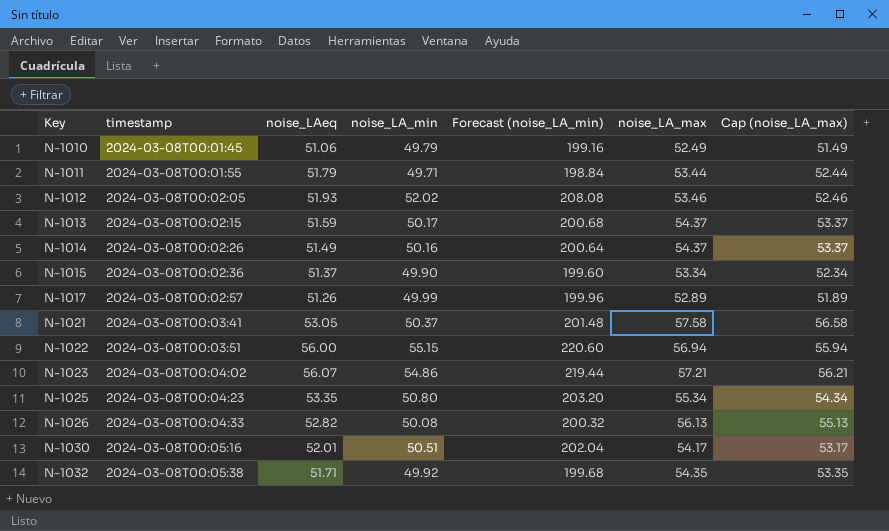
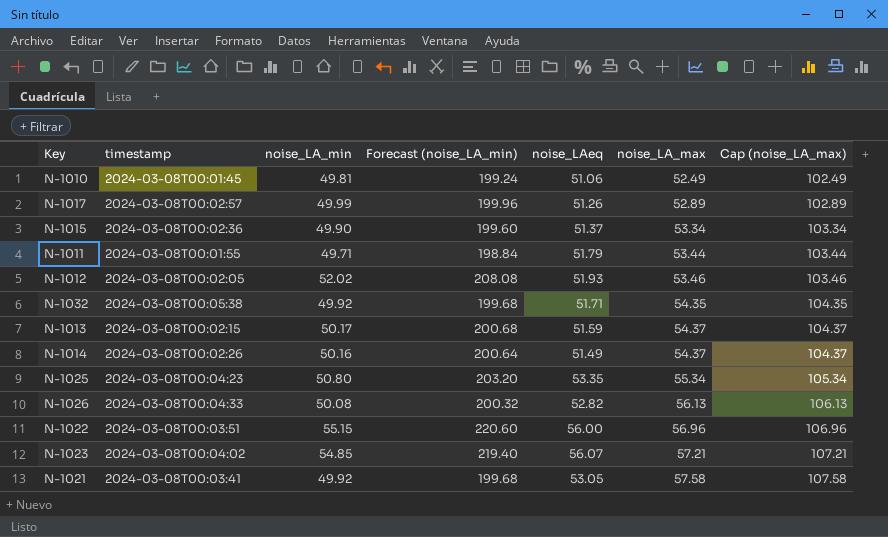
row order: Key ascending -> noise_LA_max ascending
column noise_LAeq | position: 3 -> 5
column Cap (noise_LA_max) | formula: [noise_LA_max] - 1 -> [noise_LA_max] + 50
row N-1030: 2024-03-08T00:05:16 | 52.01 | 50.51 | 202.04 | 54.17 | 53.17 -> none
N-1010 | noise_LA_min: 49.79 -> 49.81
N-1010 | Forecast (noise_LA_min): 199.16 -> 199.24
N-1022 | noise_LA_max: 56.94 -> 56.96
N-1023 | noise_LA_min: 54.86 -> 54.85
N-1023 | Forecast (noise_LA_min): 219.44 -> 219.40
N-1021 | noise_LA_min: 50.37 -> 49.92
N-1021 | Forecast (noise_LA_min): 201.48 -> 199.68

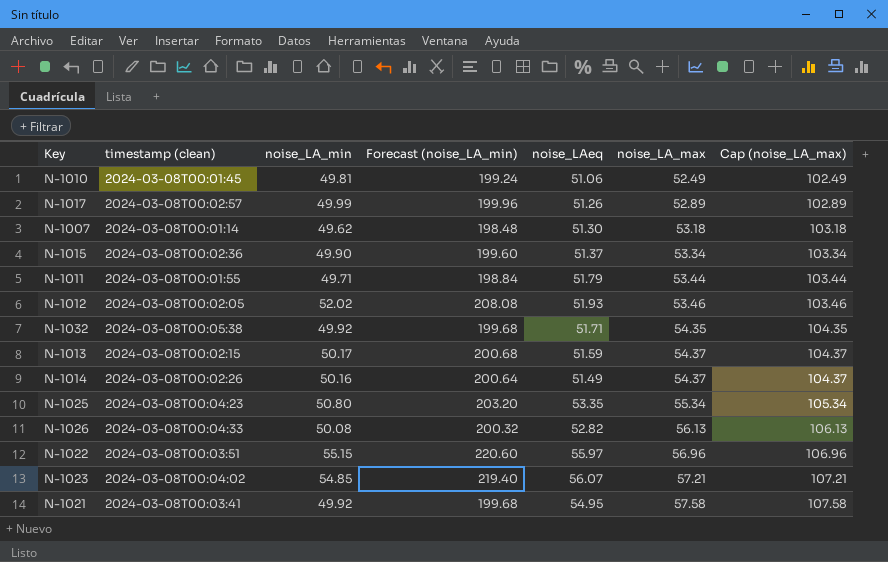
column name: timestamp -> timestamp (clean)
row N-1007: none -> 2024-03-08T00:01:14 | 49.62 | 198.48 | 51.30 | 53.18 | 103.18
N-1022 | noise_LAeq: 56.00 -> 55.97
N-1021 | noise_LAeq: 53.05 -> 54.95

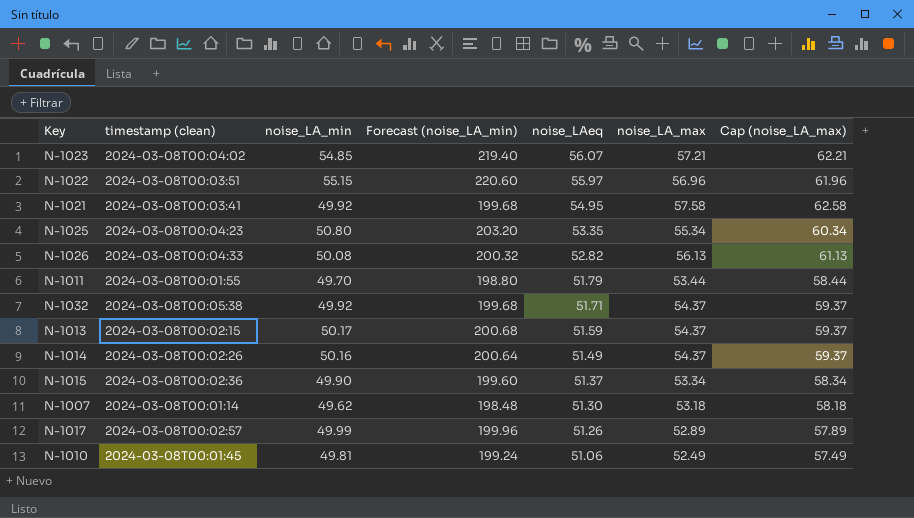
row order: noise_LA_max ascending -> noise_LAeq descending
column Cap (noise_LA_max) | formula: [noise_LA_max] + 50 -> [noise_LA_max] + 5
row N-1012: 2024-03-08T00:02:05 | 52.02 | 208.08 | 51.93 | 53.46 | 103.46 -> none
N-1011 | noise_LA_min: 49.71 -> 49.70
N-1011 | Forecast (noise_LA_min): 198.84 -> 198.80
N-1032 | noise_LA_max: 54.35 -> 54.37

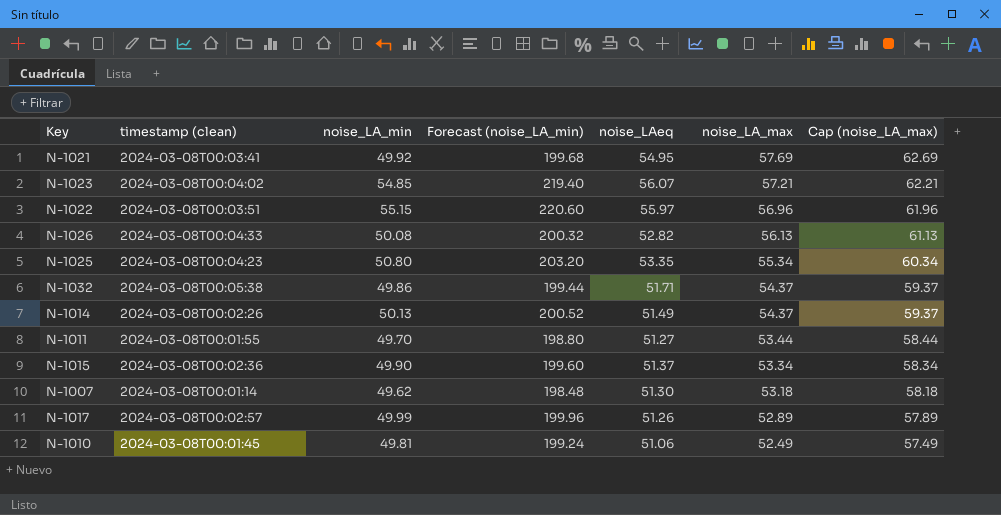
row order: noise_LAeq descending -> noise_LA_max descending
row N-1013: 2024-03-08T00:02:15 | 50.17 | 200.68 | 51.59 | 54.37 | 59.37 -> none
N-1021 | noise_LA_max: 57.58 -> 57.69
N-1021 | Cap (noise_LA_max): 62.58 -> 62.69
N-1032 | noise_LA_min: 49.92 -> 49.86
N-1032 | Forecast (noise_LA_min): 199.68 -> 199.44
N-1014 | noise_LA_min: 50.16 -> 50.13
N-1014 | Forecast (noise_LA_min): 200.64 -> 200.52
N-1011 | noise_LAeq: 51.79 -> 51.27

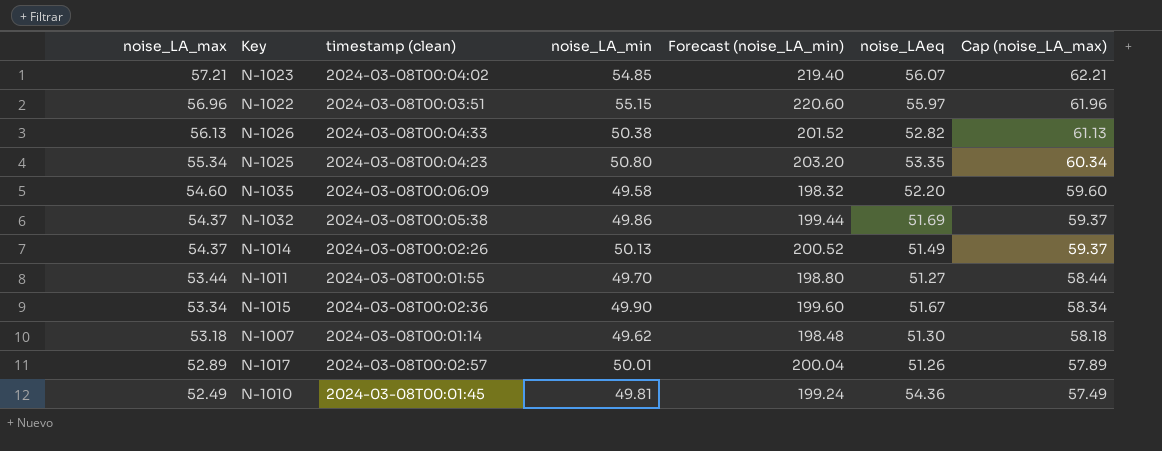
column noise_LA_max | position: 6 -> 1
row N-1021: 2024-03-08T00:03:41 | 49.92 | 199.68 | 54.95 | 57.69 | 62.69 -> none
N-1026 | noise_LA_min: 50.08 -> 50.38
N-1026 | Forecast (noise_LA_min): 200.32 -> 201.52
row N-1035: none -> 54.60 | 2024-03-08T00:06:09 | 49.58 | 198.32 | 52.20 | 59.60
N-1032 | noise_LAeq: 51.71 -> 51.69
N-1015 | noise_LAeq: 51.37 -> 51.67
N-1017 | noise_LA_min: 49.99 -> 50.01
N-1017 | Forecast (noise_LA_min): 199.96 -> 200.04
N-1010 | noise_LAeq: 51.06 -> 54.36

